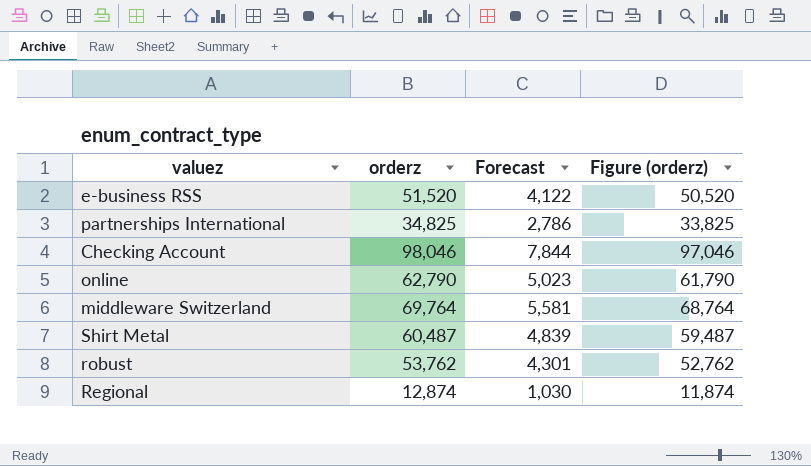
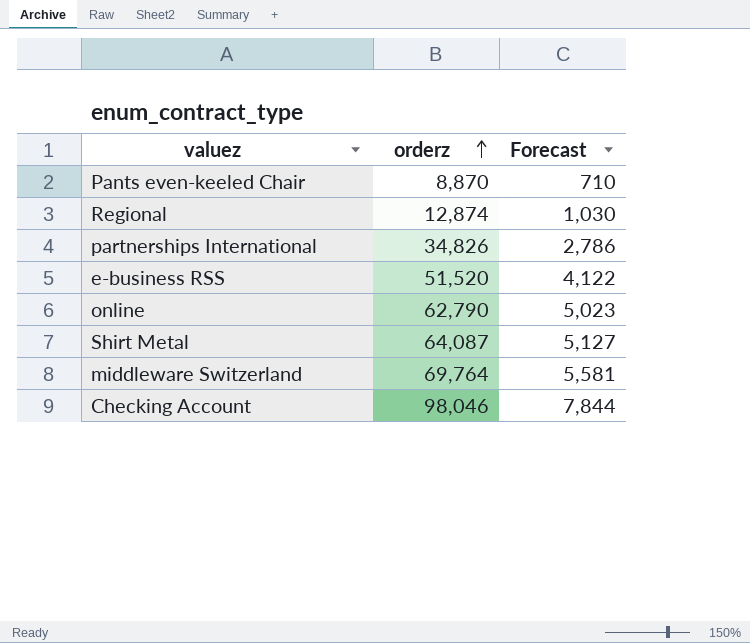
row order: none -> orderz ascending
column Figure (orderz) | formula: [orderz] - 1000 -> none
row robust: 53,762 | 4,301 | 52,762 -> none
row Pants even-keeled Chair: none -> 8,870 | 710
partnerships International | orderz: 34,825 -> 34,826
Shirt Metal | orderz: 60,487 -> 64,087
Shirt Metal | Forecast: 4,839 -> 5,127

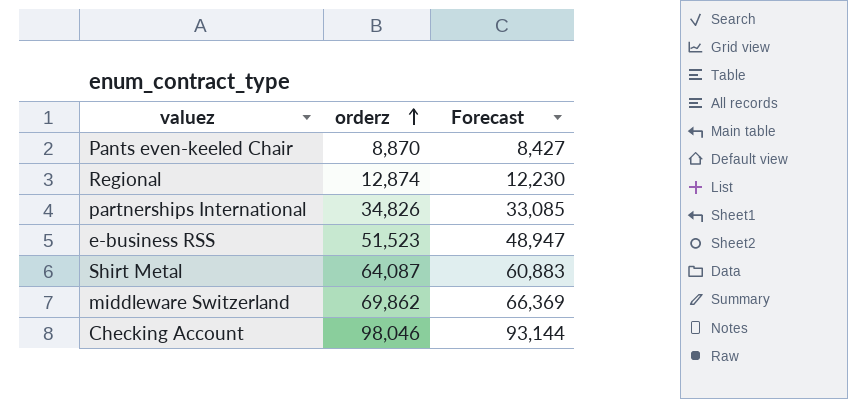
column Forecast | formula: [orderz] * 0.08 -> [orderz] * 0.95
row online: 62,790 | 5,023 -> none
e-business RSS | orderz: 51,520 -> 51,523
middleware Switzerland | orderz: 69,764 -> 69,862

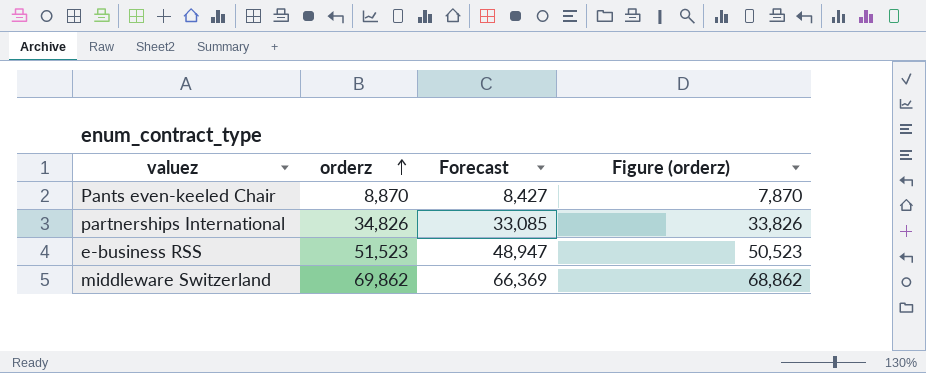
column Figure (orderz) | formula: none -> [orderz] - 1000
row Regional: 12,874 | 12,230 -> none
row Shirt Metal: 64,087 | 60,883 -> none
row Checking Account: 98,046 | 93,144 -> none

